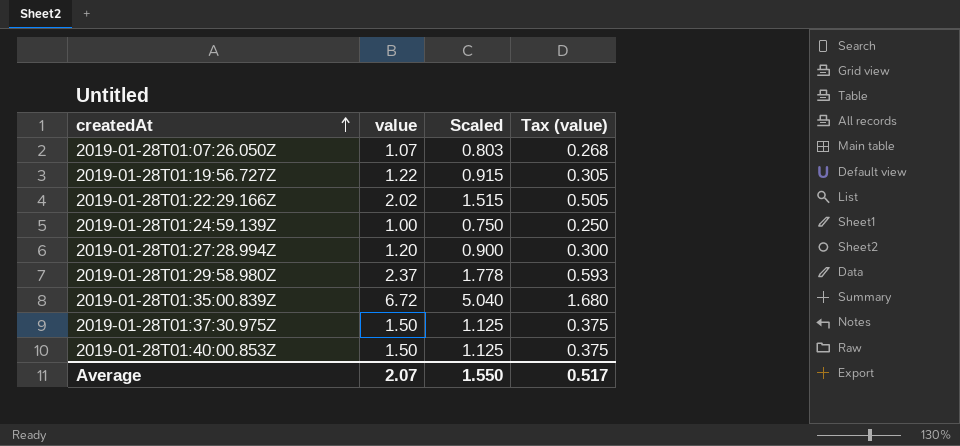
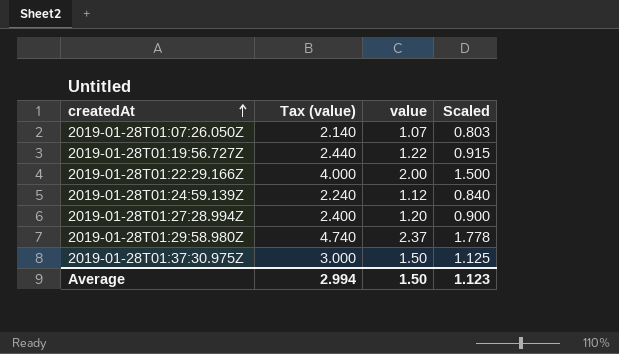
column Tax (value) | formula: [value] * 0.25 -> [value] * 2
column Tax (value) | position: 4 -> 2
row 2019-01-28T01:35:00.839Z: 6.72 | 5.040 | 1.680 -> none
row 2019-01-28T01:40:00.853Z: 1.50 | 1.125 | 0.375 -> none
2019-01-28T01:22:29.166Z | value: 2.02 -> 2.00
2019-01-28T01:22:29.166Z | Scaled: 1.515 -> 1.500
2019-01-28T01:24:59.139Z | value: 1.00 -> 1.12
2019-01-28T01:24:59.139Z | Scaled: 0.750 -> 0.840
Average | Tax (value): 0.517 -> 2.994
Average | value: 2.07 -> 1.50
Average | Scaled: 1.550 -> 1.123

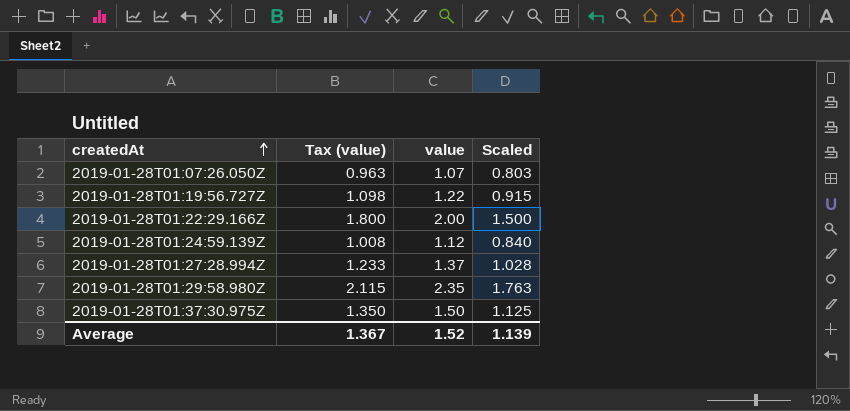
column Tax (value) | formula: [value] * 2 -> [value] * 0.9
2019-01-28T01:27:28.994Z | value: 1.20 -> 1.37
2019-01-28T01:27:28.994Z | Scaled: 0.900 -> 1.028
2019-01-28T01:29:58.980Z | value: 2.37 -> 2.35
2019-01-28T01:29:58.980Z | Scaled: 1.778 -> 1.763
Average | Tax (value): 2.994 -> 1.367
Average | value: 1.50 -> 1.52
Average | Scaled: 1.123 -> 1.139

